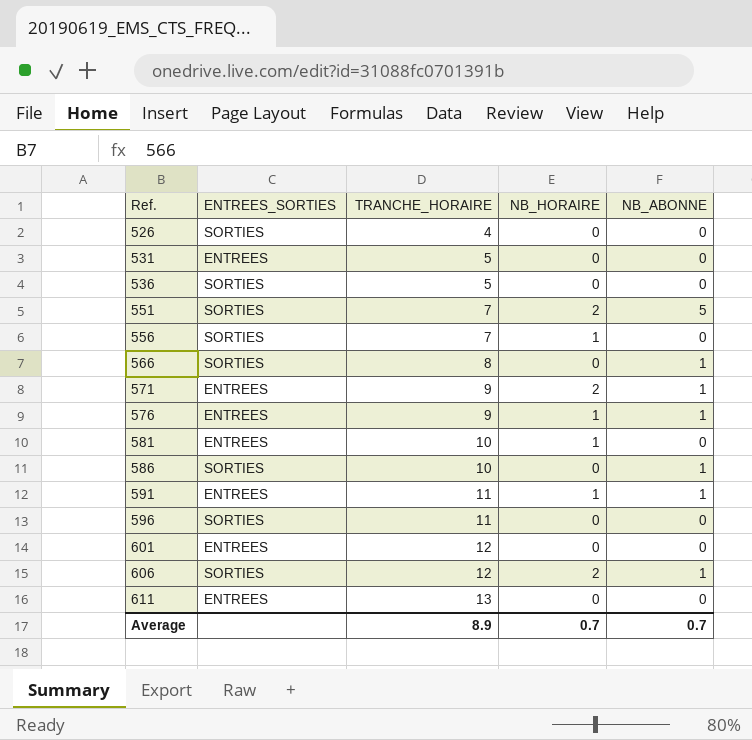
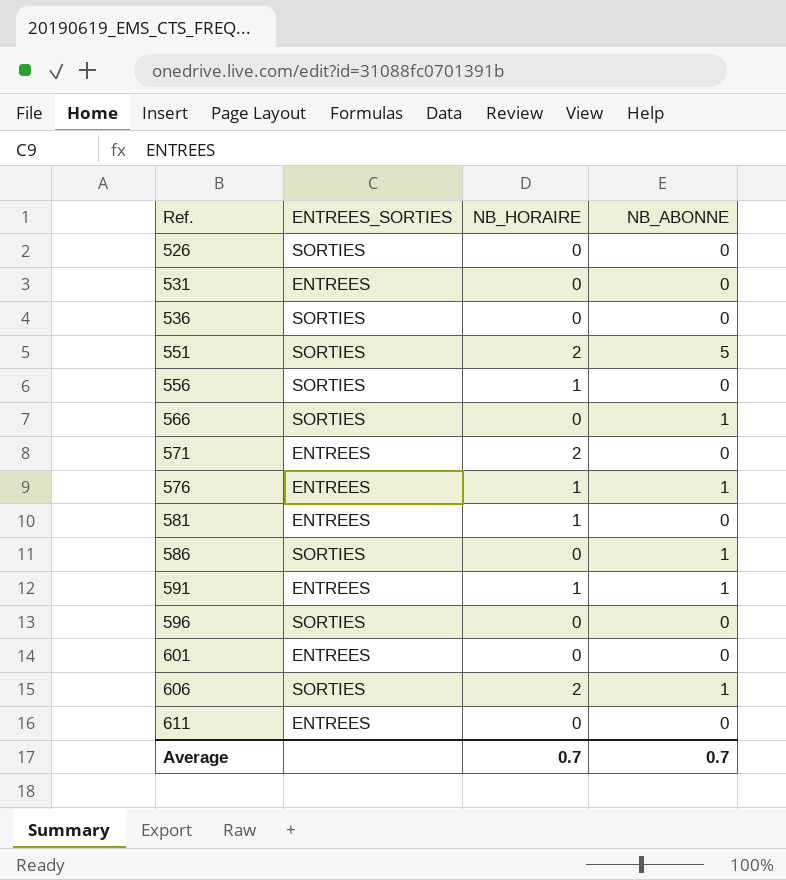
column TRANCHE_HORAIRE | position: 3 -> none
571 | NB_ABONNE: 1 -> 0

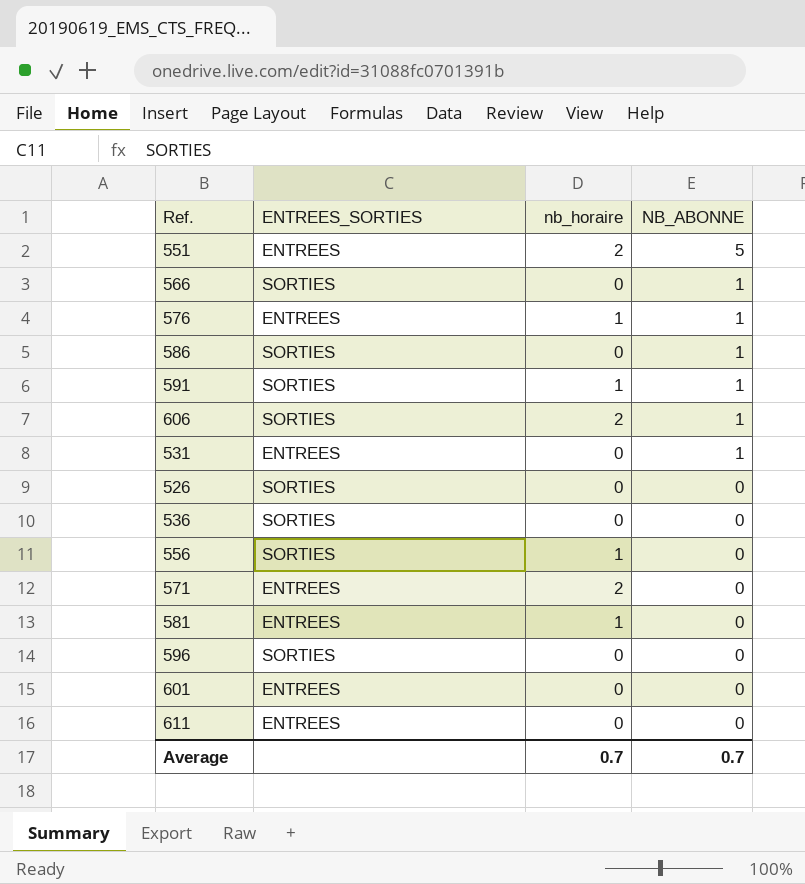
row order: Ref. ascending -> NB_ABONNE descending
column name: NB_HORAIRE -> nb_horaire
551 | ENTREES_SORTIES: SORTIES -> ENTREES
591 | ENTREES_SORTIES: ENTREES -> SORTIES
531 | NB_ABONNE: 0 -> 1

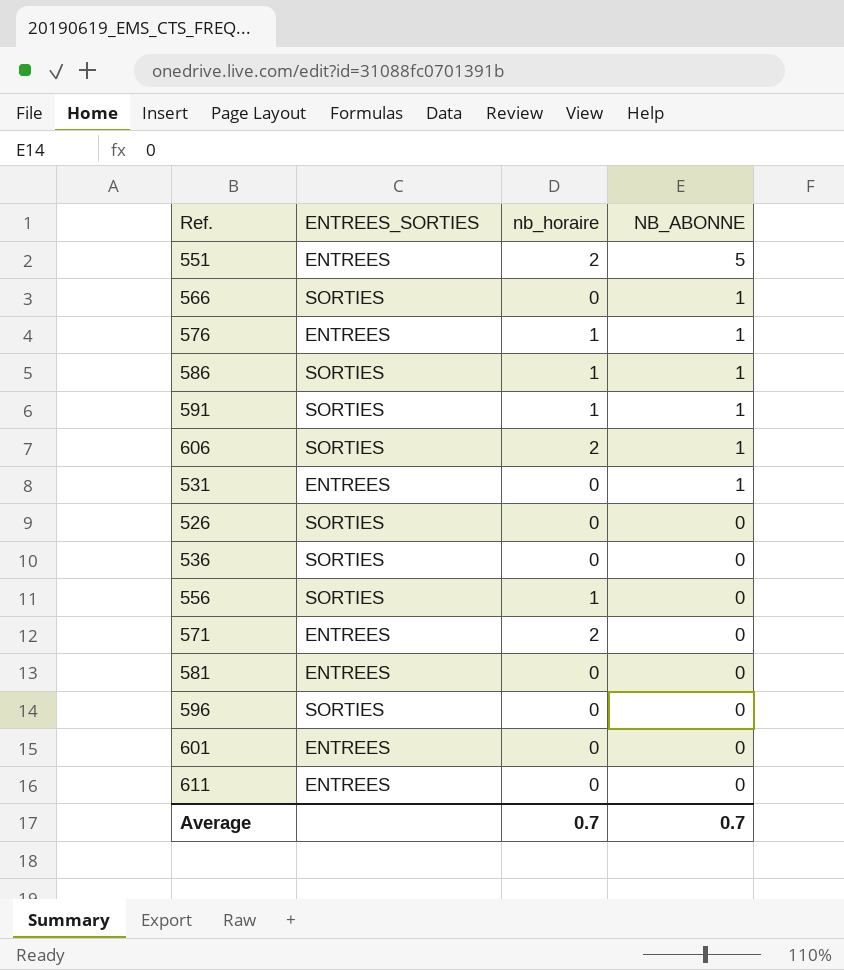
586 | nb_horaire: 0 -> 1
581 | nb_horaire: 1 -> 0

